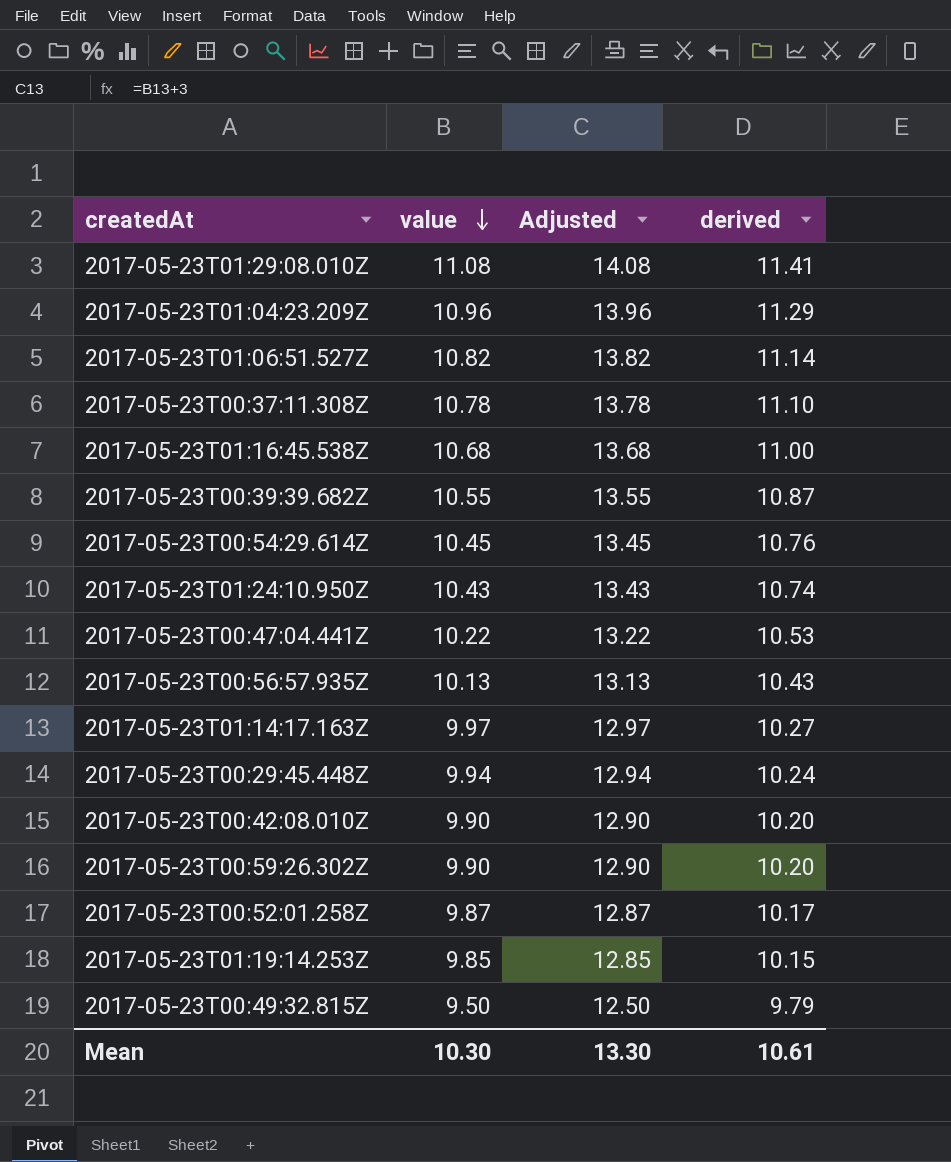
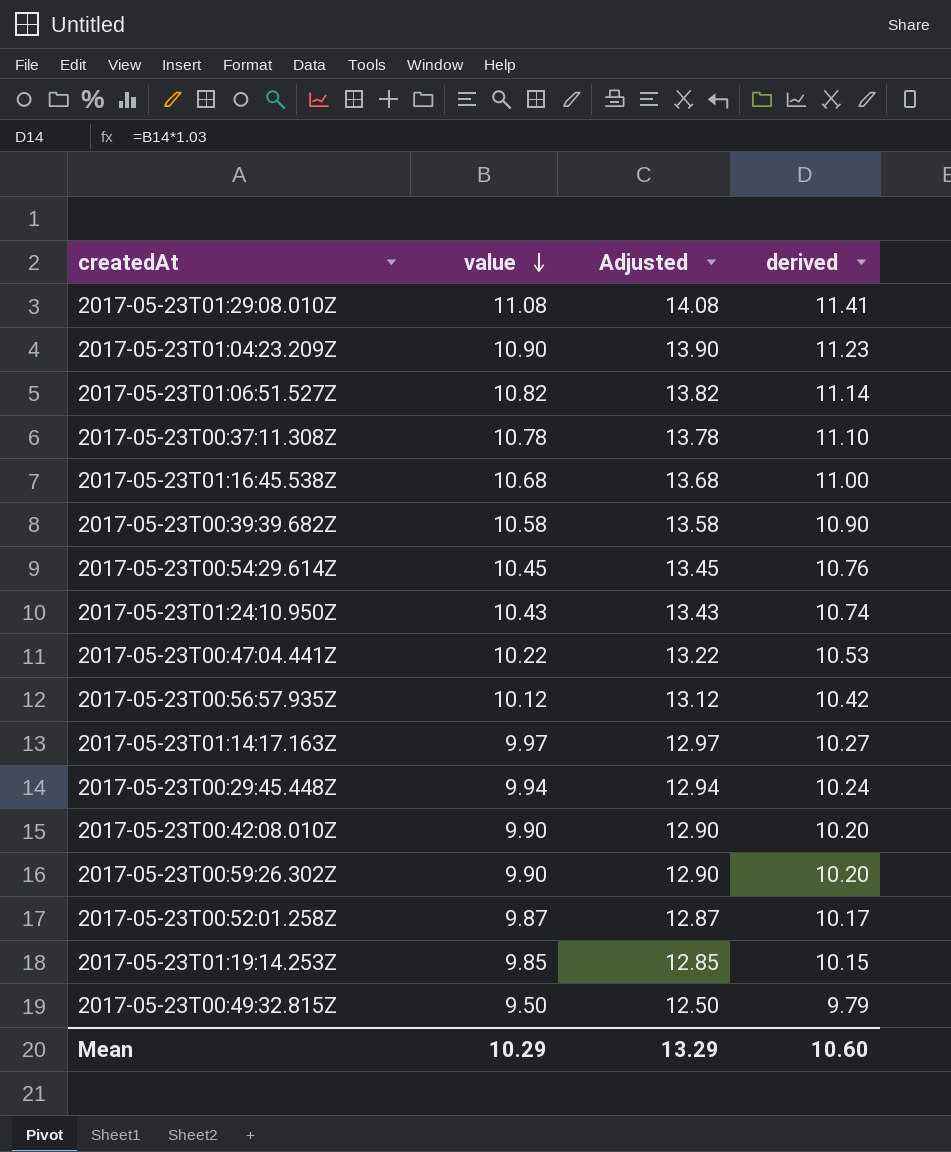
2017-05-23T01:04:23.209Z | value: 10.96 -> 10.90
2017-05-23T01:04:23.209Z | Adjusted: 13.96 -> 13.90
2017-05-23T01:04:23.209Z | derived: 11.29 -> 11.23
2017-05-23T00:39:39.682Z | value: 10.55 -> 10.58
2017-05-23T00:39:39.682Z | Adjusted: 13.55 -> 13.58
2017-05-23T00:39:39.682Z | derived: 10.87 -> 10.90
2017-05-23T00:56:57.935Z | value: 10.13 -> 10.12
2017-05-23T00:56:57.935Z | Adjusted: 13.13 -> 13.12
2017-05-23T00:56:57.935Z | derived: 10.43 -> 10.42
Mean | value: 10.30 -> 10.29
Mean | Adjusted: 13.30 -> 13.29
Mean | derived: 10.61 -> 10.60

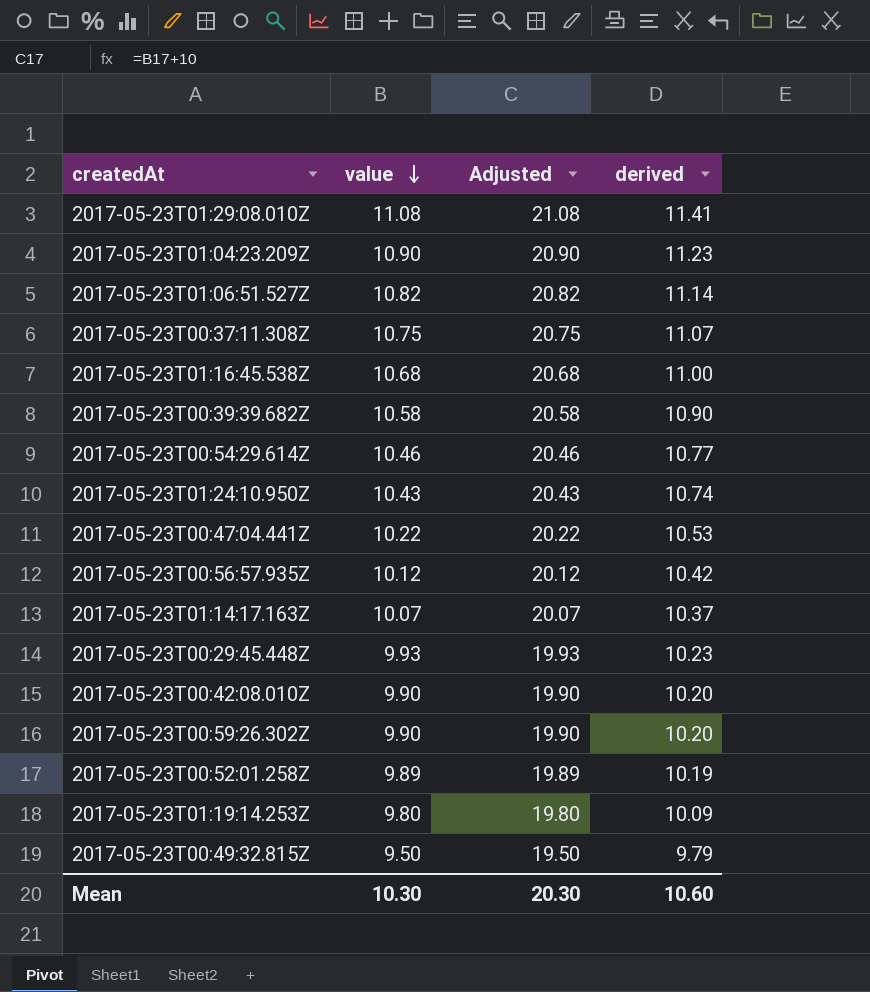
column Adjusted | formula: [value] + 3 -> [value] + 10
2017-05-23T00:37:11.308Z | value: 10.78 -> 10.75
2017-05-23T00:37:11.308Z | derived: 11.10 -> 11.07
2017-05-23T00:54:29.614Z | value: 10.45 -> 10.46
2017-05-23T00:54:29.614Z | derived: 10.76 -> 10.77
2017-05-23T01:14:17.163Z | value: 9.97 -> 10.07
2017-05-23T01:14:17.163Z | derived: 10.27 -> 10.37
2017-05-23T00:29:45.448Z | value: 9.94 -> 9.93
2017-05-23T00:29:45.448Z | derived: 10.24 -> 10.23
2017-05-23T00:52:01.258Z | value: 9.87 -> 9.89
2017-05-23T00:52:01.258Z | derived: 10.17 -> 10.19
2017-05-23T01:19:14.253Z | value: 9.85 -> 9.80
2017-05-23T01:19:14.253Z | derived: 10.15 -> 10.09
Mean | value: 10.29 -> 10.30
Mean | Adjusted: 13.29 -> 20.30

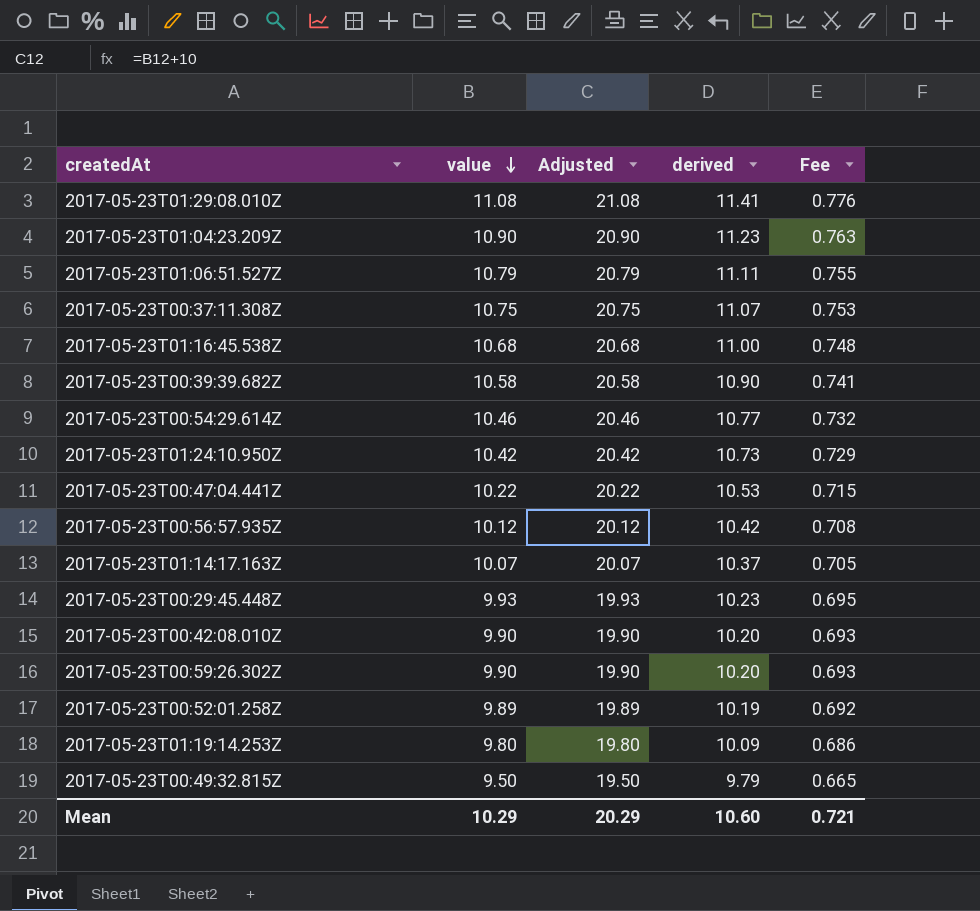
column Fee | formula: none -> [value] * 0.07
2017-05-23T01:06:51.527Z | value: 10.82 -> 10.79
2017-05-23T01:06:51.527Z | Adjusted: 20.82 -> 20.79
2017-05-23T01:06:51.527Z | derived: 11.14 -> 11.11
2017-05-23T01:24:10.950Z | value: 10.43 -> 10.42
2017-05-23T01:24:10.950Z | Adjusted: 20.43 -> 20.42
2017-05-23T01:24:10.950Z | derived: 10.74 -> 10.73
Mean | value: 10.30 -> 10.29
Mean | Adjusted: 20.30 -> 20.29

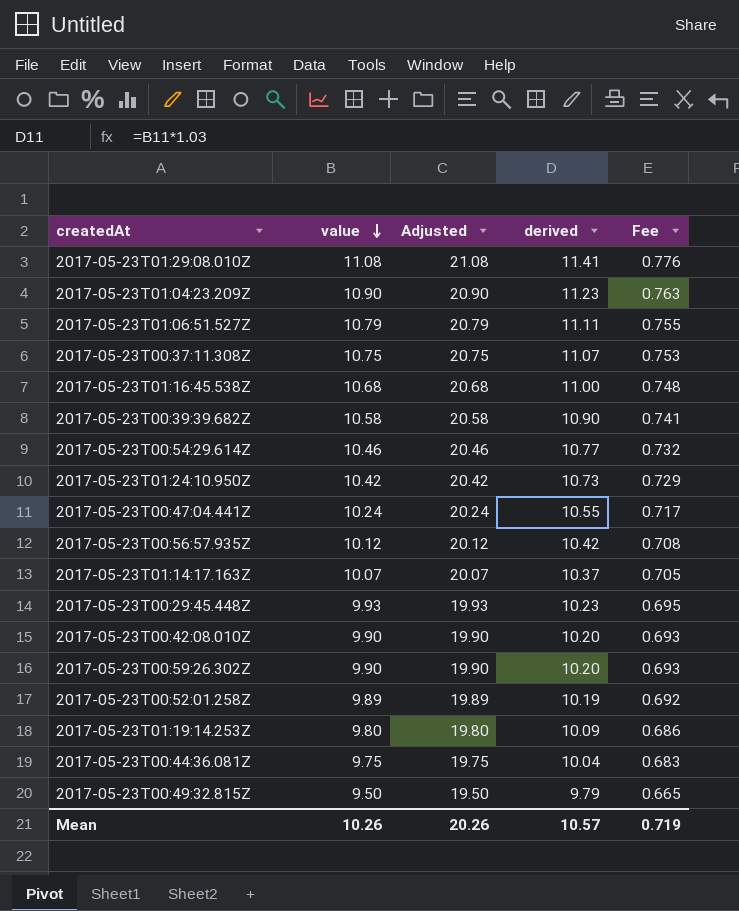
2017-05-23T00:47:04.441Z | value: 10.22 -> 10.24
2017-05-23T00:47:04.441Z | Adjusted: 20.22 -> 20.24
2017-05-23T00:47:04.441Z | derived: 10.53 -> 10.55
2017-05-23T00:47:04.441Z | Fee: 0.715 -> 0.717
row 2017-05-23T00:44:36.081Z: none -> 9.75 | 19.75 | 10.04 | 0.683
Mean | value: 10.29 -> 10.26
Mean | Adjusted: 20.29 -> 20.26
Mean | derived: 10.60 -> 10.57
Mean | Fee: 0.721 -> 0.719

